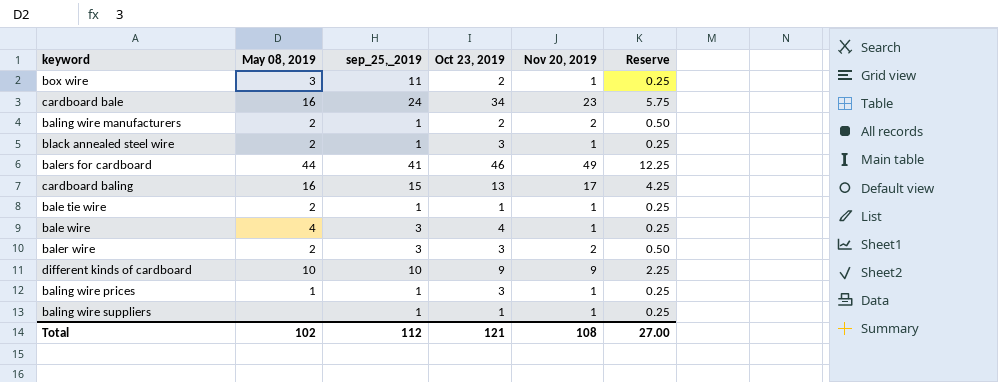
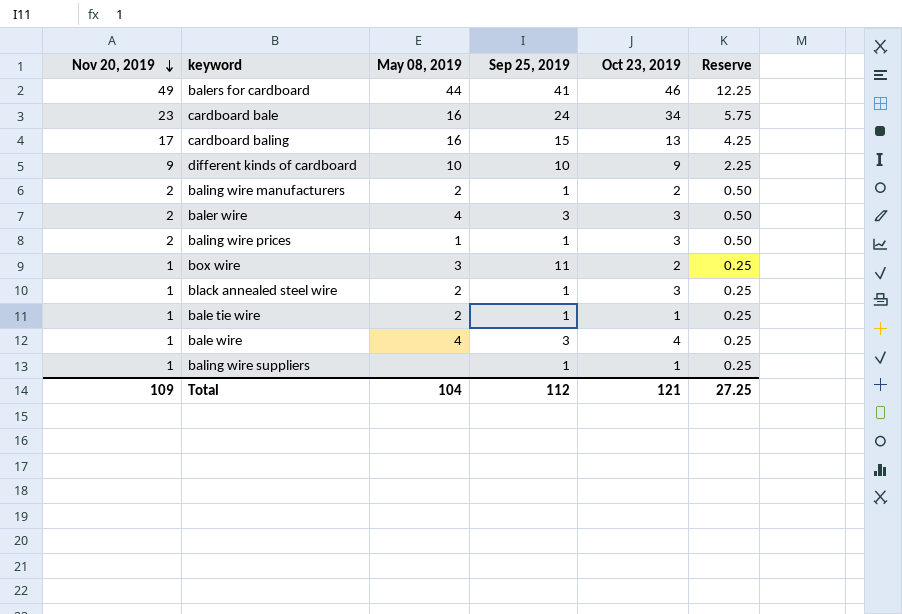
row order: none -> Nov 20, 2019 descending
column Nov 20, 2019 | position: 5 -> 1
column name: sep_25,_2019 -> Sep 25, 2019
baler wire | May 08, 2019: 2 -> 4
baling wire prices | Nov 20, 2019: 1 -> 2
baling wire prices | Reserve: 0.25 -> 0.50
Total | Nov 20, 2019: 108 -> 109
Total | May 08, 2019: 102 -> 104
Total | Reserve: 27.00 -> 27.25

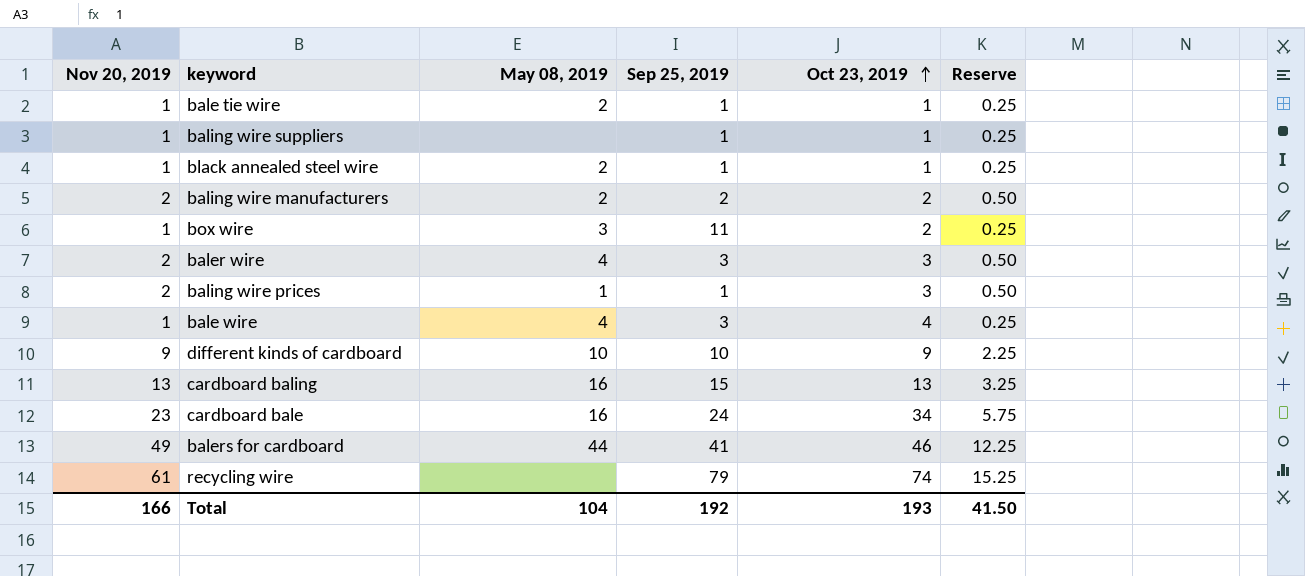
row order: Nov 20, 2019 descending -> Oct 23, 2019 ascending
black annealed steel wire | Oct 23, 2019: 3 -> 1
baling wire manufacturers | Sep 25, 2019: 1 -> 2
cardboard baling | Nov 20, 2019: 17 -> 13
cardboard baling | Reserve: 4.25 -> 3.25
row recycling wire: none -> 61 | none | 79 | 74 | 15.25
Total | Nov 20, 2019: 109 -> 166
Total | Sep 25, 2019: 112 -> 192
Total | Oct 23, 2019: 121 -> 193
Total | Reserve: 27.25 -> 41.50

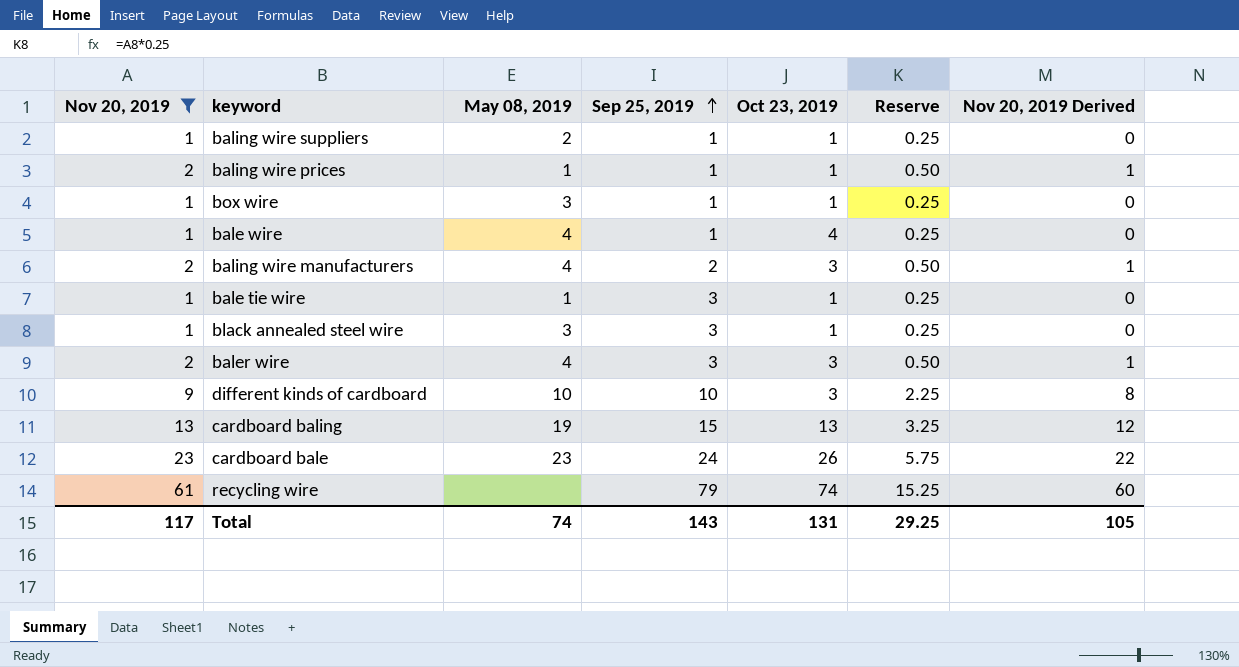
filter: none -> Nov 20, 2019 != 49
row order: Oct 23, 2019 ascending -> Sep 25, 2019 ascending
column Nov 20, 2019 Derived | formula: none -> [Nov 20, 2019] - 1
baling wire suppliers | May 08, 2019: none -> 2
baling wire prices | Oct 23, 2019: 3 -> 1
box wire | Sep 25, 2019: 11 -> 1
box wire | Oct 23, 2019: 2 -> 1
bale wire | Sep 25, 2019: 3 -> 1
baling wire manufacturers | May 08, 2019: 2 -> 4
baling wire manufacturers | Oct 23, 2019: 2 -> 3
bale tie wire | May 08, 2019: 2 -> 1
bale tie wire | Sep 25, 2019: 1 -> 3
black annealed steel wire | May 08, 2019: 2 -> 3
black annealed steel wire | Sep 25, 2019: 1 -> 3
different kinds of cardboard | Oct 23, 2019: 9 -> 3
cardboard baling | May 08, 2019: 16 -> 19
cardboard bale | May 08, 2019: 16 -> 23
cardboard bale | Oct 23, 2019: 34 -> 26
Total | Nov 20, 2019: 166 -> 117
Total | May 08, 2019: 104 -> 74
Total | Sep 25, 2019: 192 -> 143
Total | Oct 23, 2019: 193 -> 131
Total | Reserve: 41.50 -> 29.25

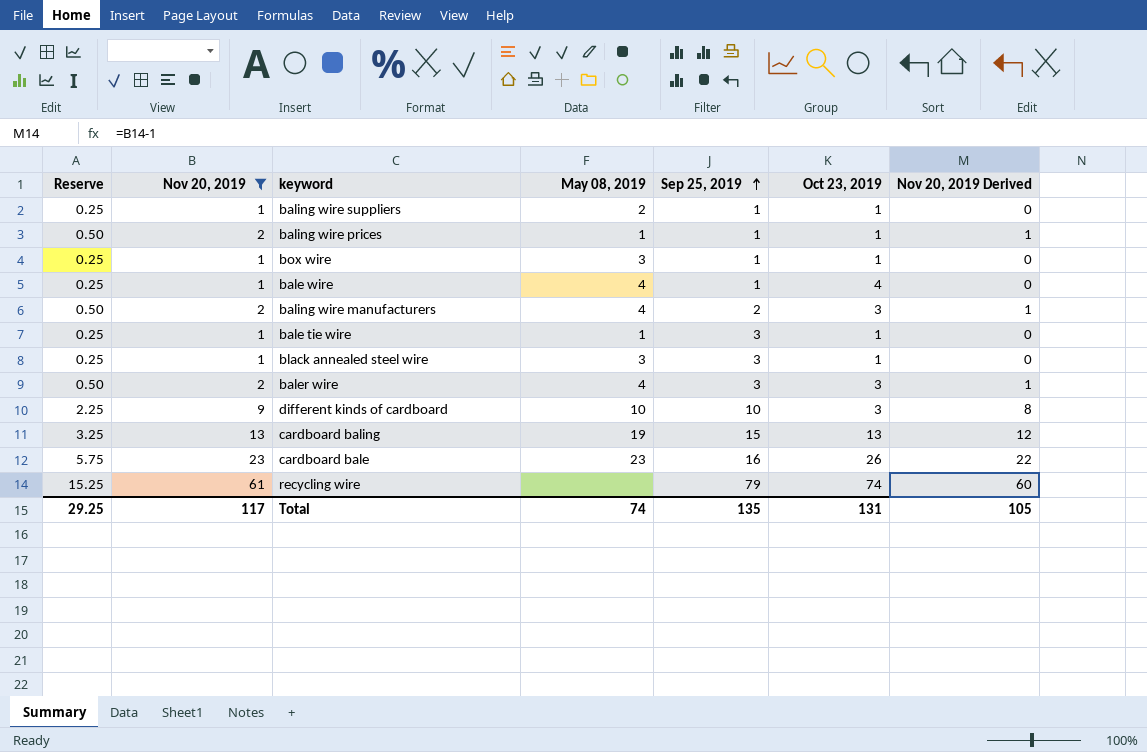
column Reserve | position: 6 -> 1
cardboard bale | Sep 25, 2019: 24 -> 16
Total | Sep 25, 2019: 143 -> 135

